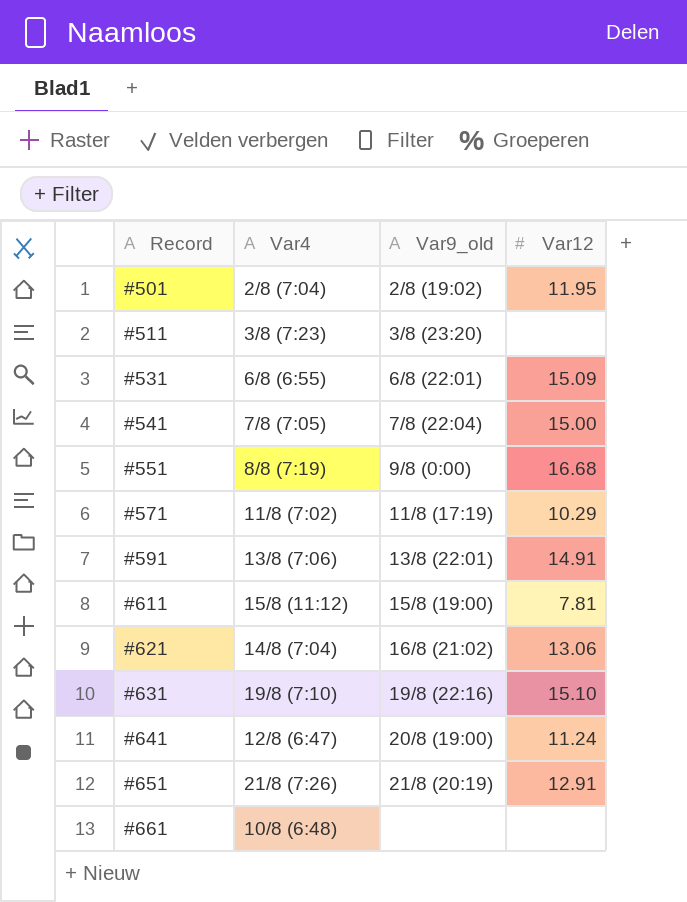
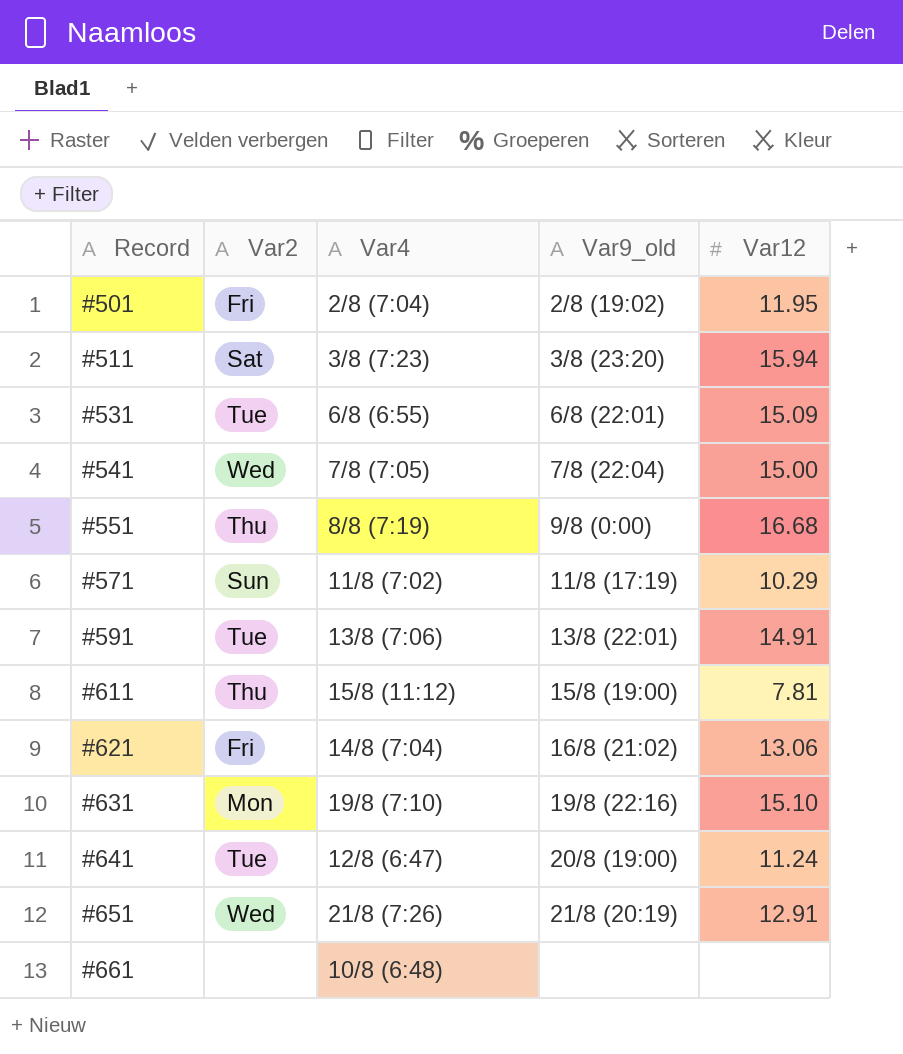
column Var2 | position: none -> 2
#511 | Var12: none -> 15.94

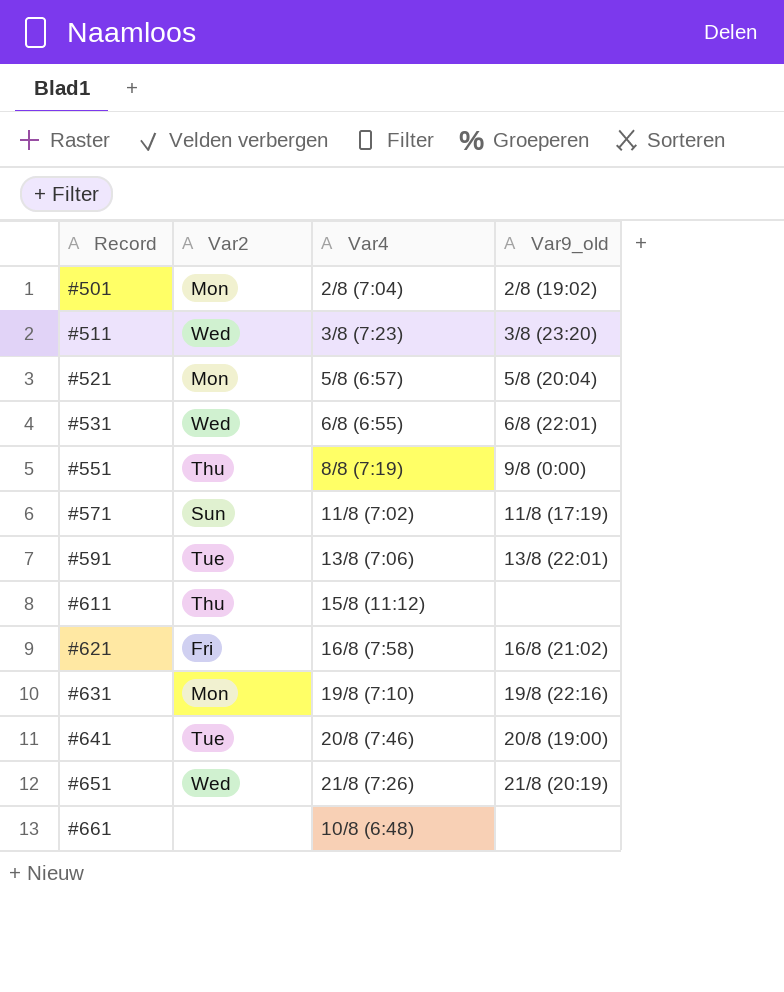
column Var12 | position: 5 -> none
row #541: Wed | 7/8 (7:05) | 7/8 (22:04) | 15.00 -> none
#501 | Var2: Fri -> Mon
#511 | Var2: Sat -> Wed
row #521: none -> Mon | 5/8 (6:57) | 5/8 (20:04)
#531 | Var2: Tue -> Wed
#611 | Var9_old: 15/8 (19:00) -> none
#621 | Var4: 14/8 (7:04) -> 16/8 (7:58)
#641 | Var4: 12/8 (6:47) -> 20/8 (7:46)

